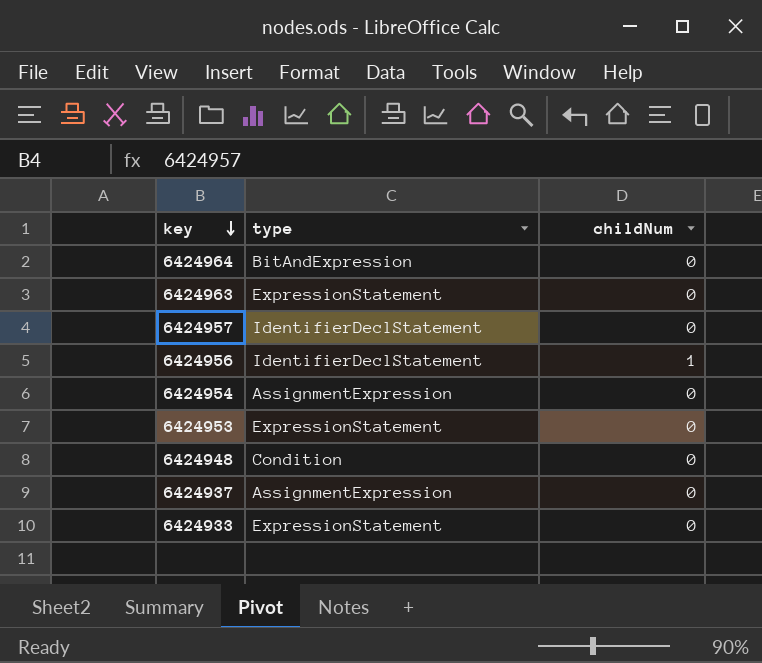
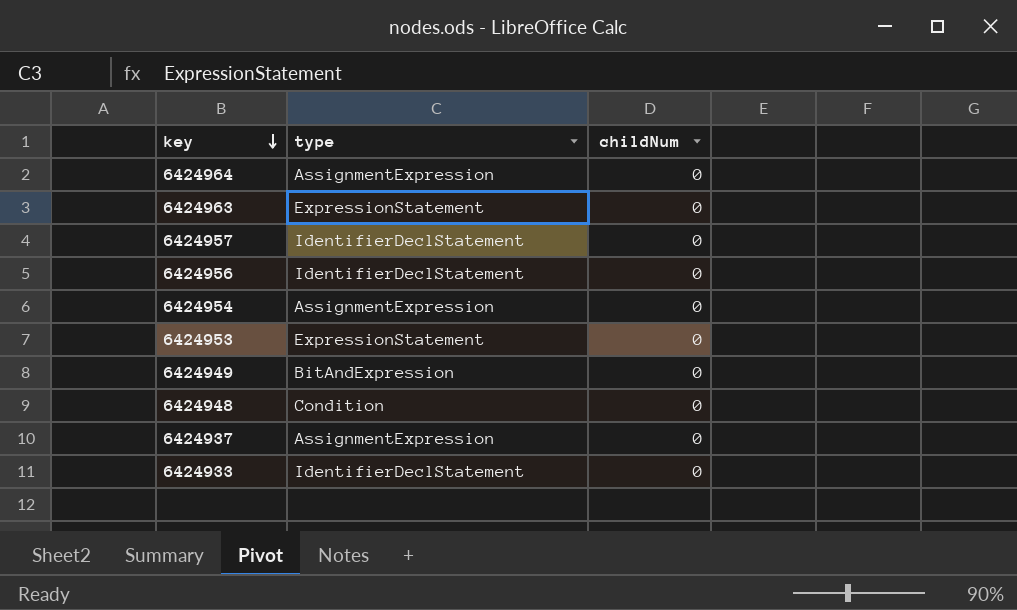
6424964 | type: BitAndExpression -> AssignmentExpression
6424956 | childNum: 1 -> 0
row 6424949: none -> BitAndExpression | 0
6424933 | type: ExpressionStatement -> IdentifierDeclStatement

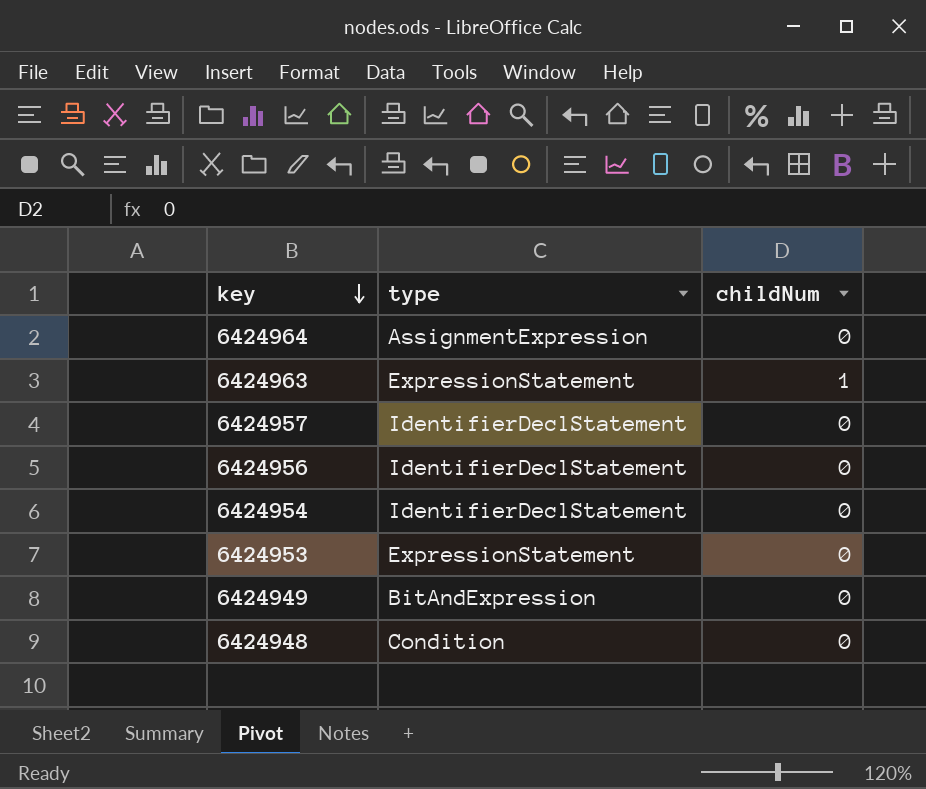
row 6424937: AssignmentExpression | 0 -> none
row 6424933: IdentifierDeclStatement | 0 -> none
6424963 | childNum: 0 -> 1
6424954 | type: AssignmentExpression -> IdentifierDeclStatement

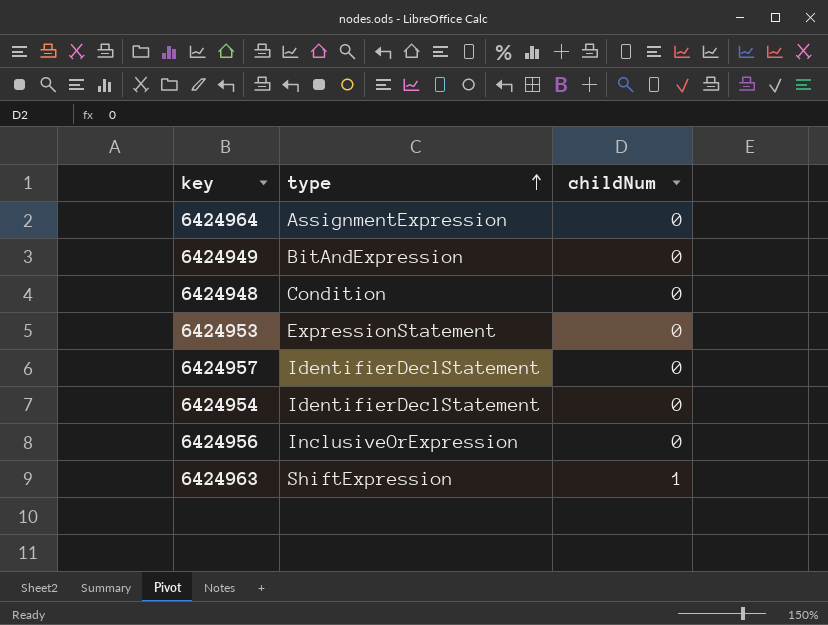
row order: key descending -> type ascending
6424956 | type: IdentifierDeclStatement -> InclusiveOrExpression
6424963 | type: ExpressionStatement -> ShiftExpression

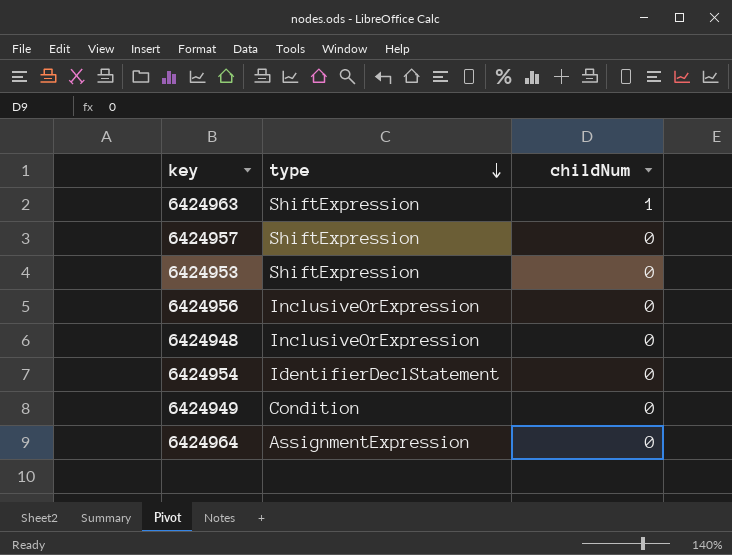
row order: type ascending -> type descending
6424957 | type: IdentifierDeclStatement -> ShiftExpression
6424953 | type: ExpressionStatement -> ShiftExpression
6424948 | type: Condition -> InclusiveOrExpression
6424949 | type: BitAndExpression -> Condition

